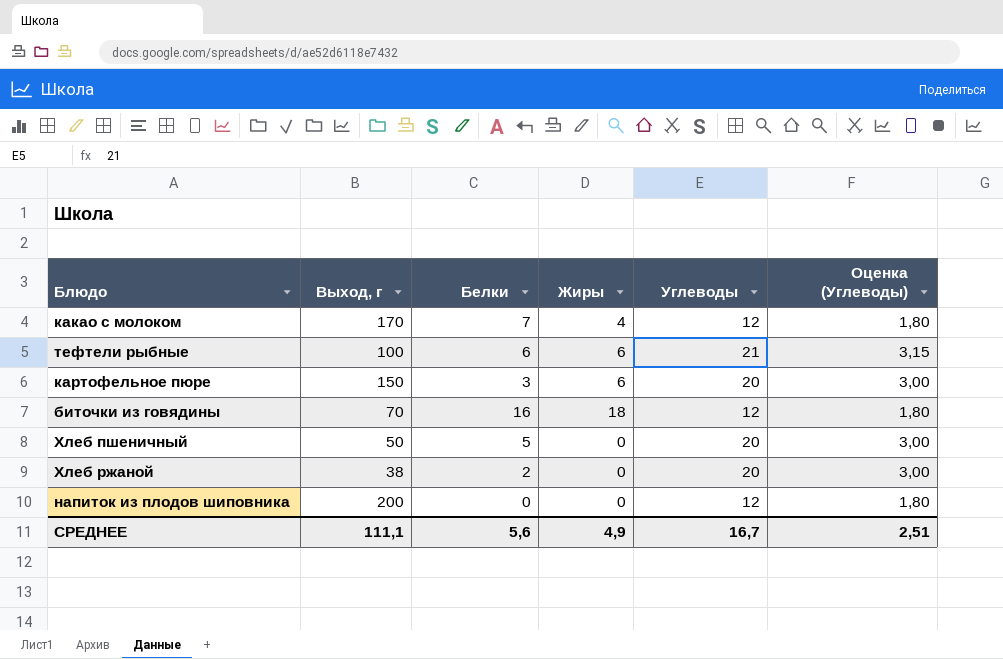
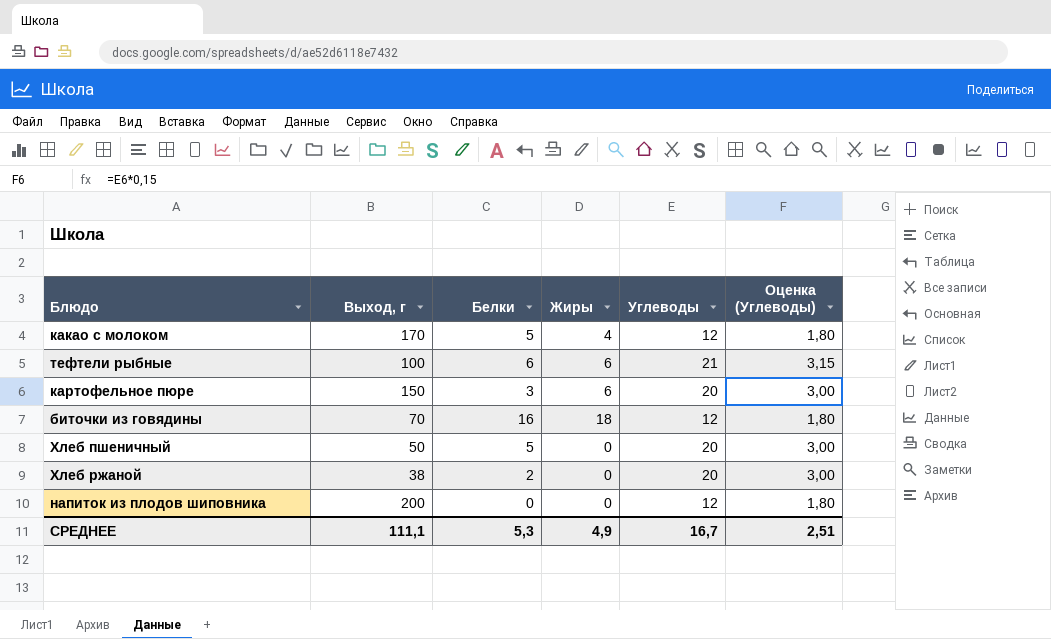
какао с молоком | Белки: 7 -> 5
СРЕДНЕЕ | Белки: 5,6 -> 5,3

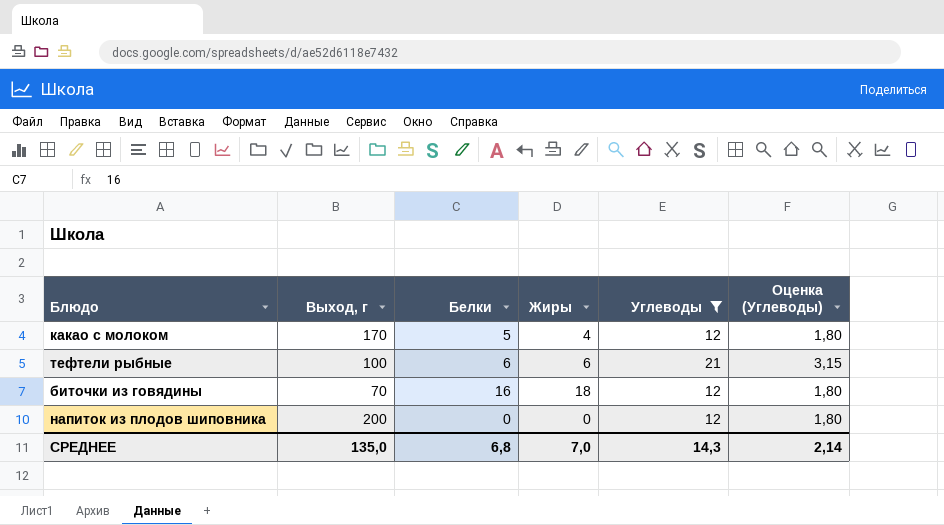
filter: none -> Углеводы != 20
СРЕДНЕЕ | Выход, г: 111,1 -> 135,0
СРЕДНЕЕ | Белки: 5,3 -> 6,8
СРЕДНЕЕ | Жиры: 4,9 -> 7,0
СРЕДНЕЕ | Углеводы: 16,7 -> 14,3
СРЕДНЕЕ | Оценка (Углеводы): 2,51 -> 2,14

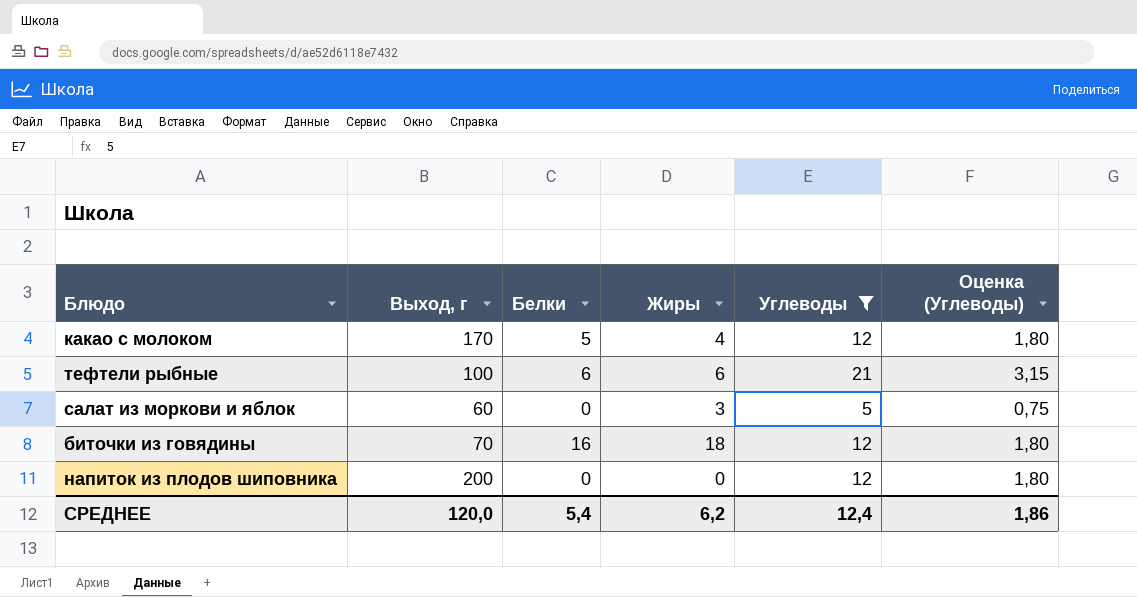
row салат из моркови и яблок: none -> 60 | 0 | 3 | 5 | 0,75
СРЕДНЕЕ | Выход, г: 135,0 -> 120,0
СРЕДНЕЕ | Белки: 6,8 -> 5,4
СРЕДНЕЕ | Жиры: 7,0 -> 6,2
СРЕДНЕЕ | Углеводы: 14,3 -> 12,4
СРЕДНЕЕ | Оценка (Углеводы): 2,14 -> 1,86

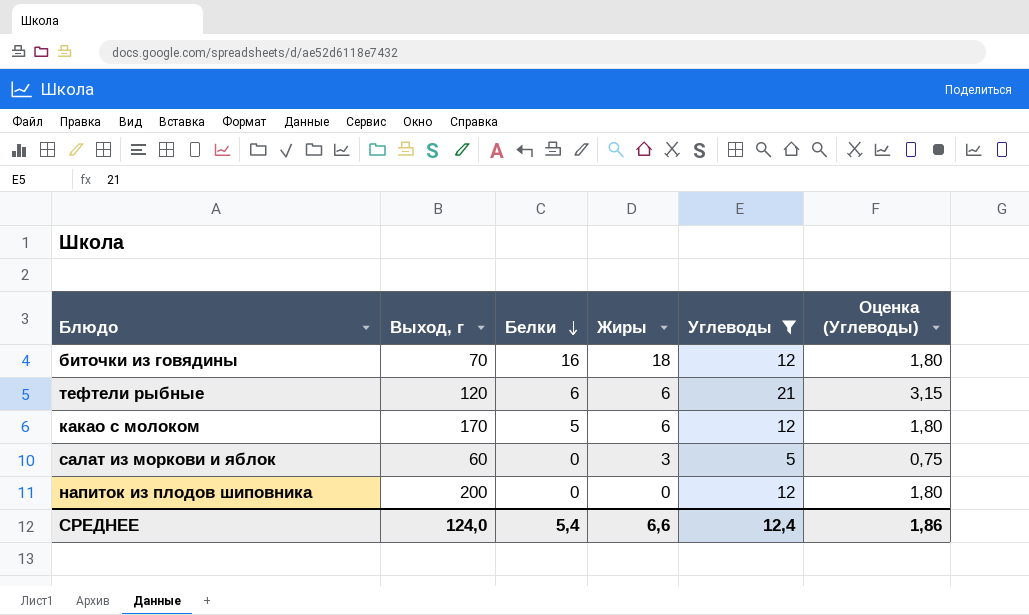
row order: none -> Белки descending
тефтели рыбные | Выход, г: 100 -> 120
какао с молоком | Жиры: 4 -> 6
СРЕДНЕЕ | Выход, г: 120,0 -> 124,0
СРЕДНЕЕ | Жиры: 6,2 -> 6,6

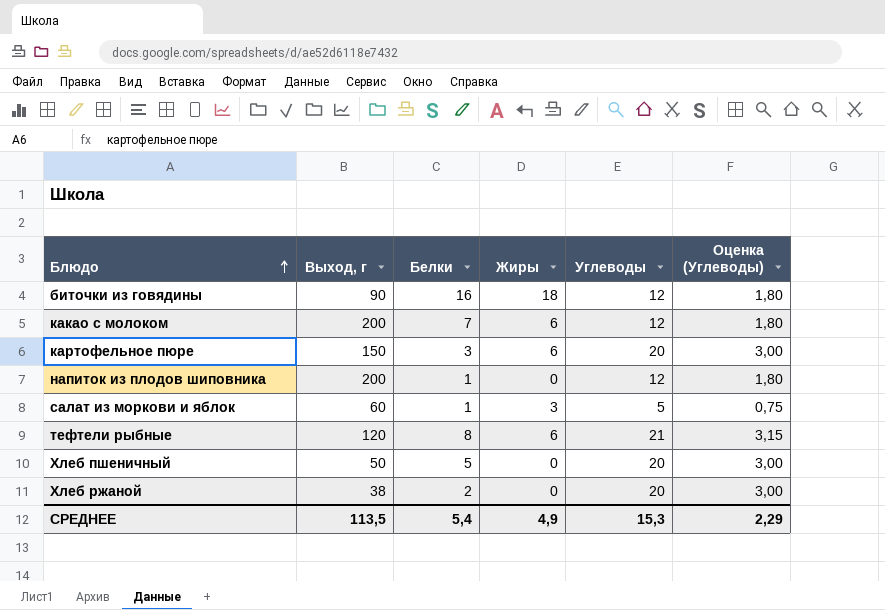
filter: Углеводы != 20 -> none
row order: Белки descending -> Блюдо ascending
биточки из говядины | Выход, г: 70 -> 90
какао с молоком | Выход, г: 170 -> 200
какао с молоком | Белки: 5 -> 7
напиток из плодов шиповника | Белки: 0 -> 1
салат из моркови и яблок | Белки: 0 -> 1
тефтели рыбные | Белки: 6 -> 8
СРЕДНЕЕ | Выход, г: 124,0 -> 113,5
СРЕДНЕЕ | Жиры: 6,6 -> 4,9
СРЕДНЕЕ | Углеводы: 12,4 -> 15,3
СРЕДНЕЕ | Оценка (Углеводы): 1,86 -> 2,29

